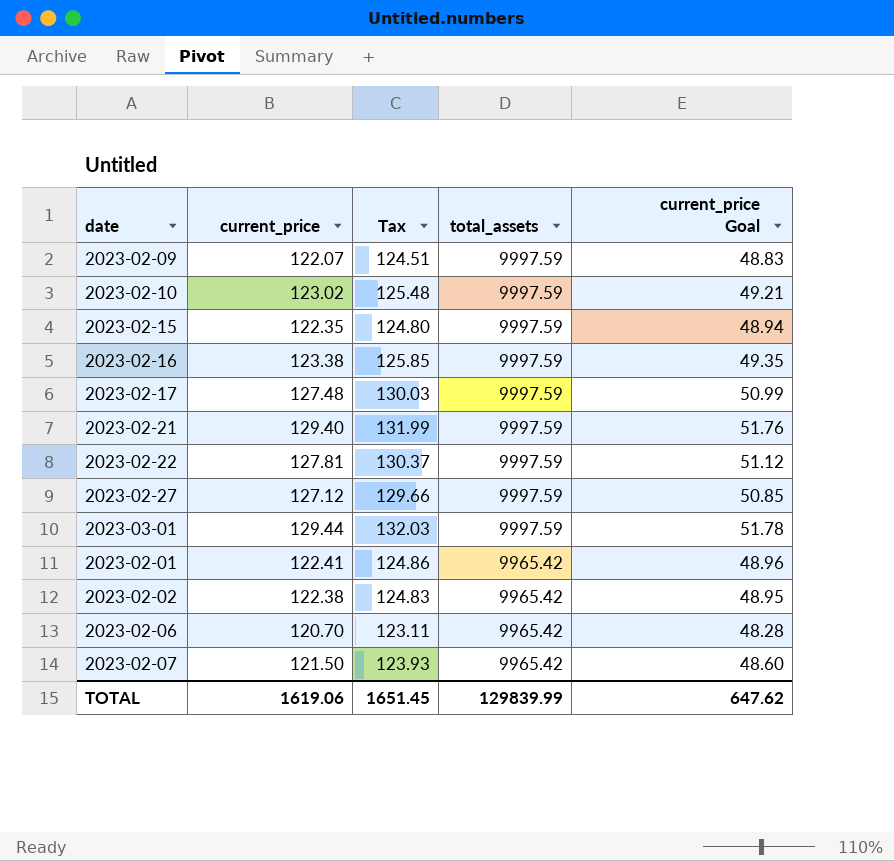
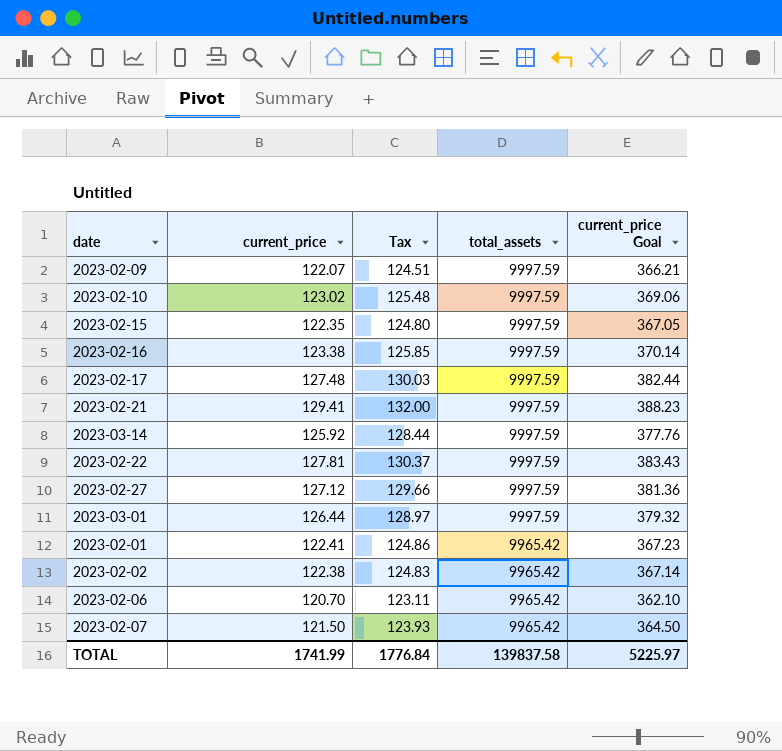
column current_price Goal | formula: [current_price] * 0.4 -> [current_price] * 3
2023-02-21 | current_price: 129.40 -> 129.41
2023-02-21 | Tax: 131.99 -> 132.00
row 2023-03-14: none -> 125.92 | 128.44 | 9997.59 | 377.76
2023-03-01 | current_price: 129.44 -> 126.44
2023-03-01 | Tax: 132.03 -> 128.97
TOTAL | current_price: 1619.06 -> 1741.99
TOTAL | Tax: 1651.45 -> 1776.84
TOTAL | total_assets: 129839.99 -> 139837.58
TOTAL | current_price Goal: 647.62 -> 5225.97

